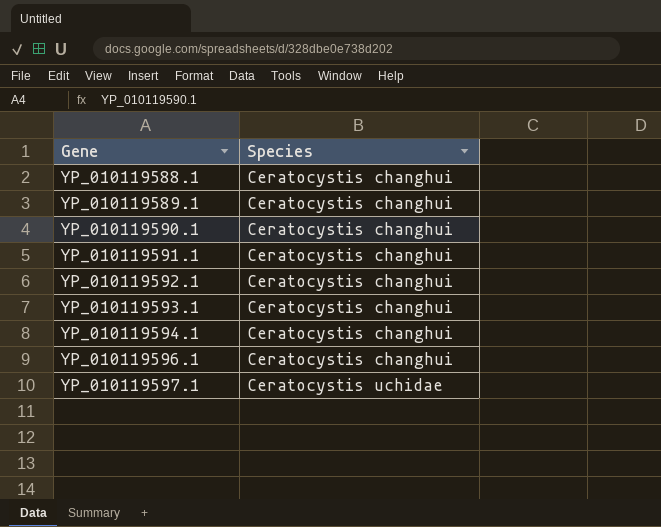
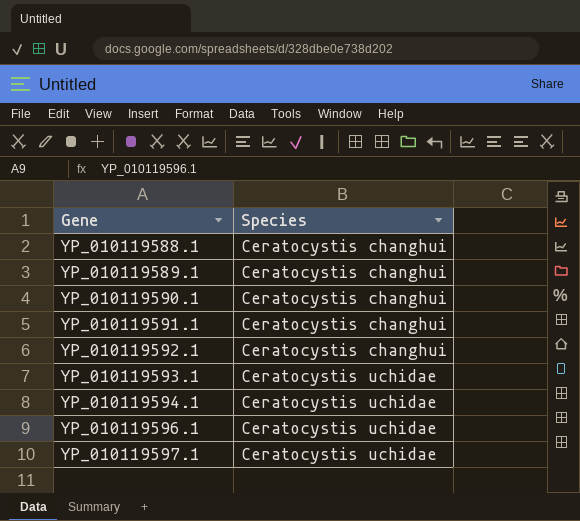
YP_010119593.1 | Species: Ceratocystis changhui -> Ceratocystis uchidae
YP_010119594.1 | Species: Ceratocystis changhui -> Ceratocystis uchidae
YP_010119596.1 | Species: Ceratocystis changhui -> Ceratocystis uchidae

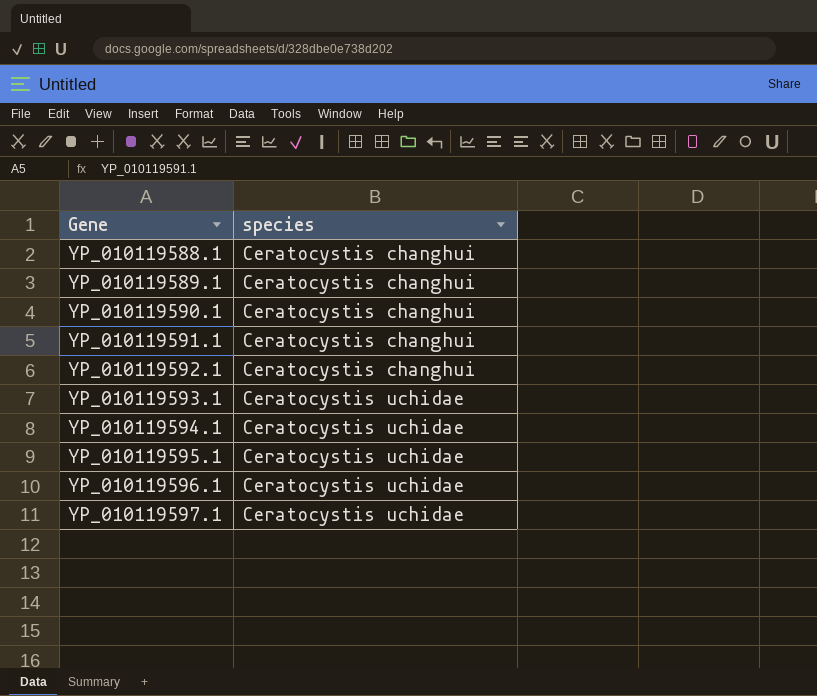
column name: Species -> species
row YP_010119595.1: none -> Ceratocystis uchidae

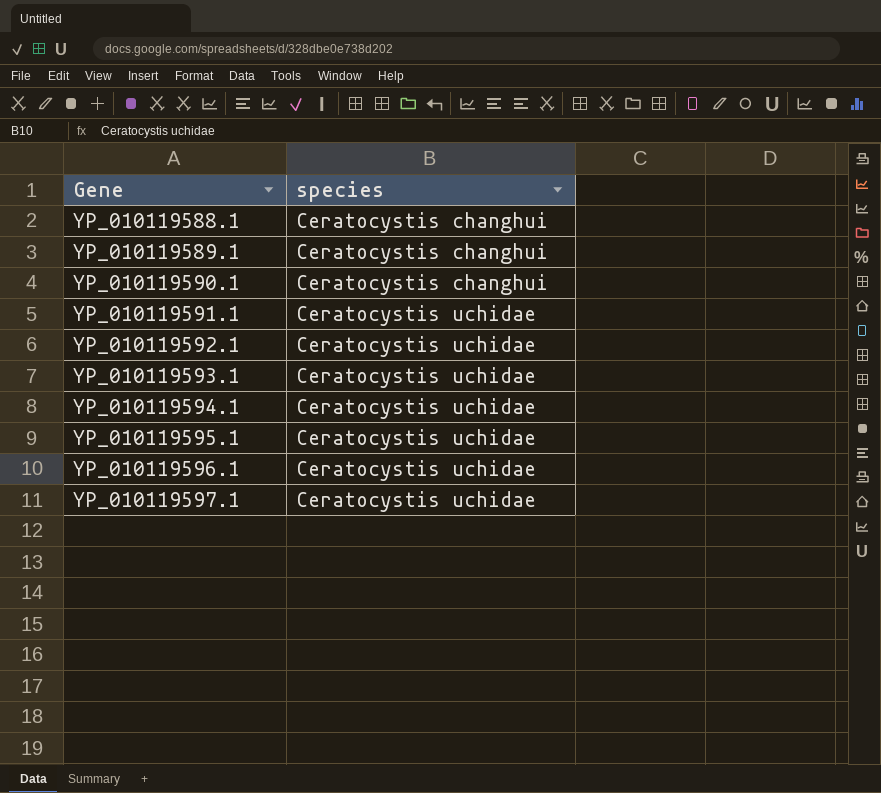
YP_010119591.1 | species: Ceratocystis changhui -> Ceratocystis uchidae
YP_010119592.1 | species: Ceratocystis changhui -> Ceratocystis uchidae

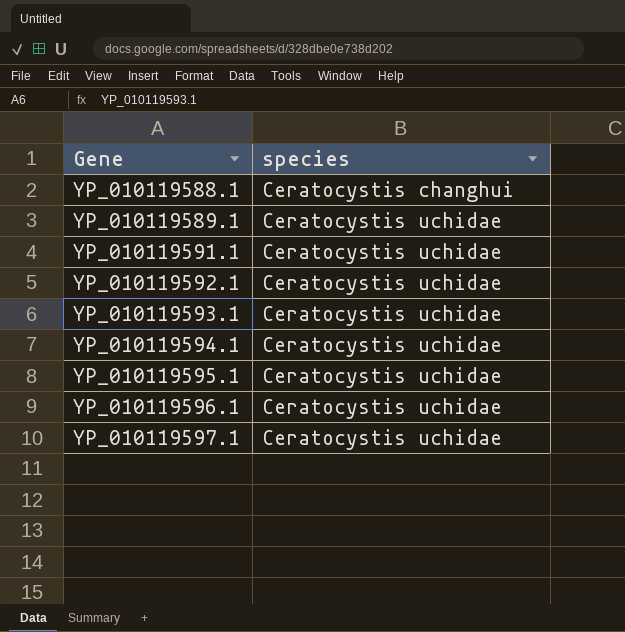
row YP_010119590.1: Ceratocystis changhui -> none
YP_010119589.1 | species: Ceratocystis changhui -> Ceratocystis uchidae

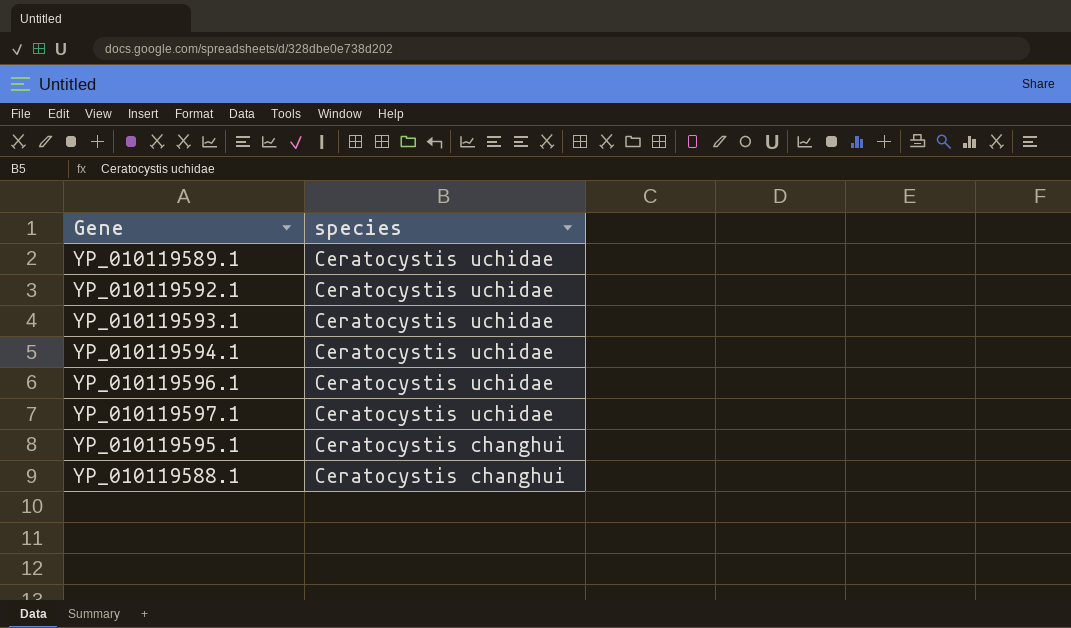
row order: Gene ascending -> species descending
row YP_010119591.1: Ceratocystis uchidae -> none
YP_010119595.1 | species: Ceratocystis uchidae -> Ceratocystis changhui

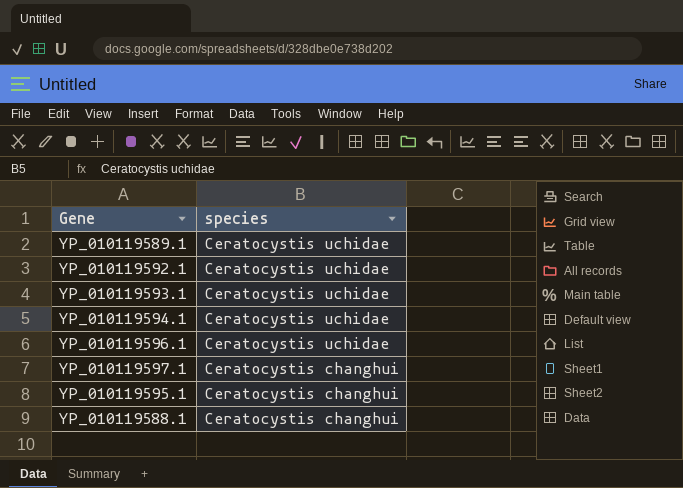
YP_010119597.1 | species: Ceratocystis uchidae -> Ceratocystis changhui

